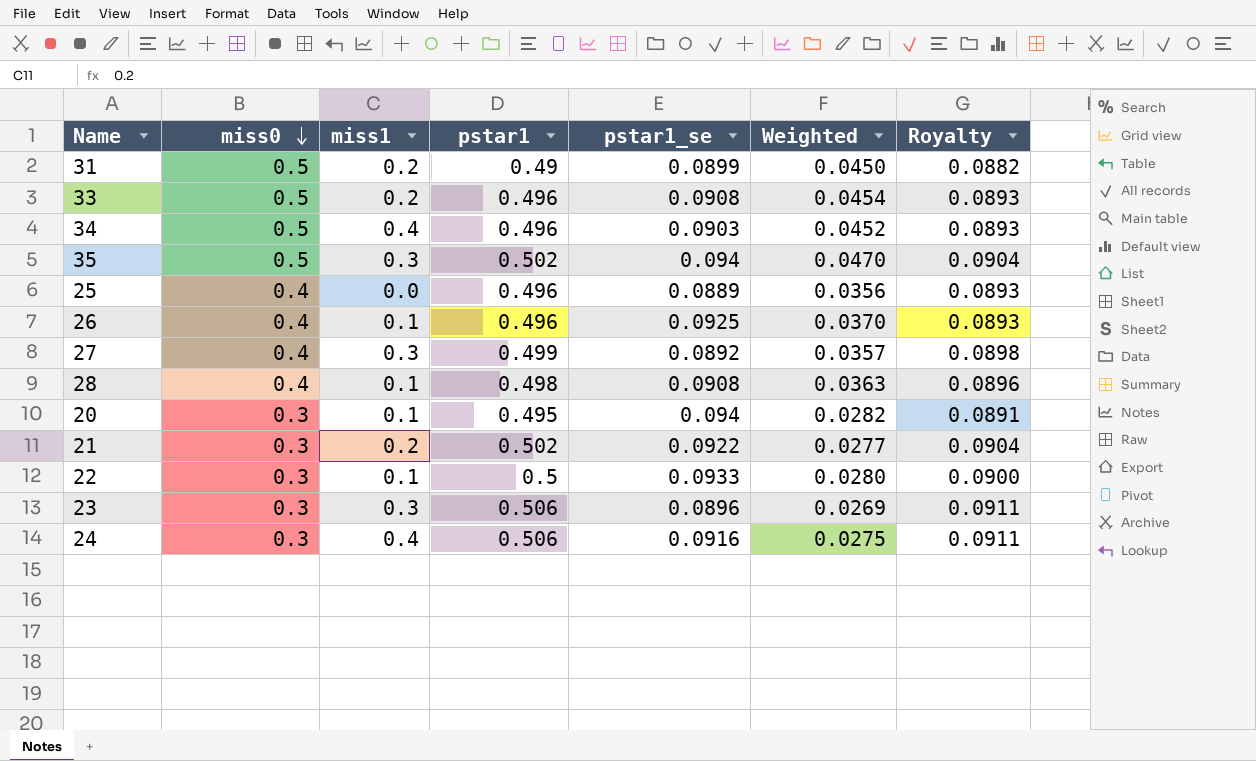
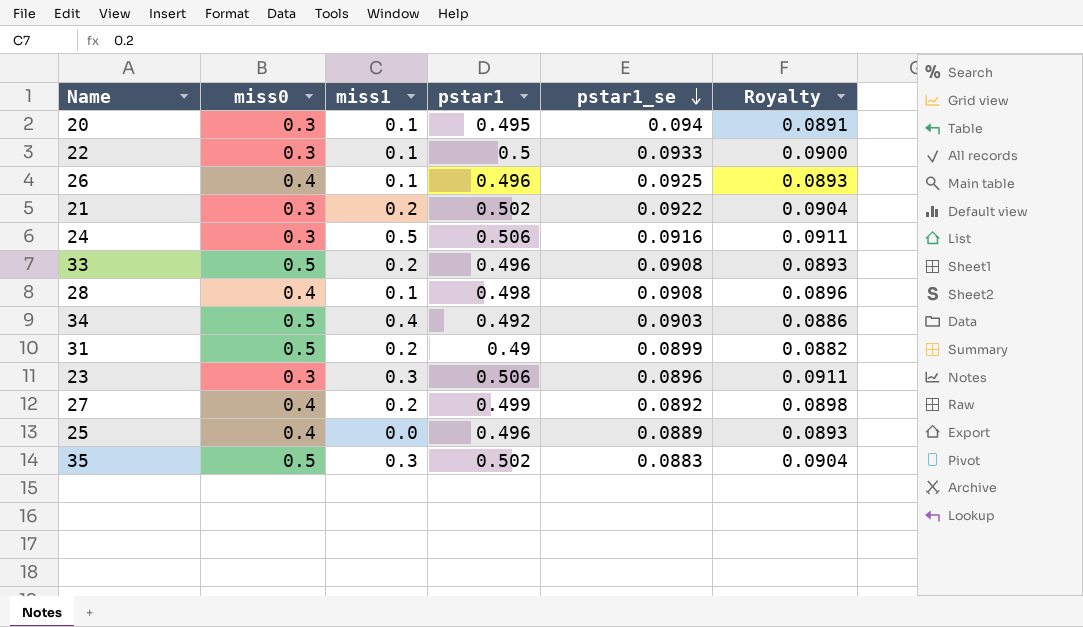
row order: miss0 descending -> pstar1_se descending
column Weighted | formula: [miss0] * [pstar1_se] -> none
24 | miss1: 0.4 -> 0.5
34 | pstar1: 0.496 -> 0.492
34 | Royalty: 0.0893 -> 0.0886
27 | miss1: 0.3 -> 0.2
35 | pstar1_se: 0.094 -> 0.0883

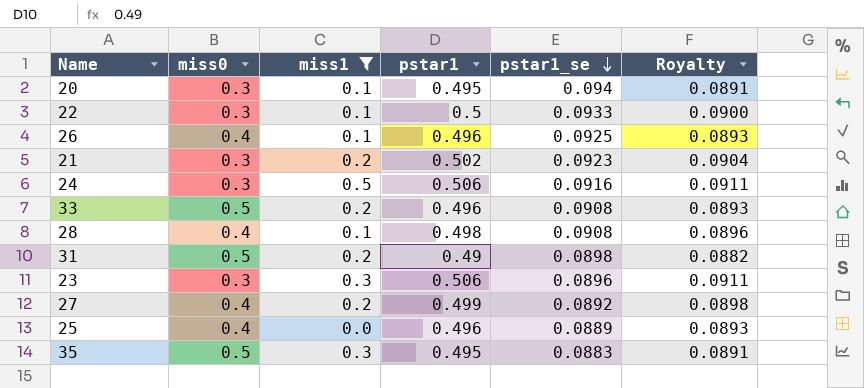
filter: none -> miss1 != 0.4
21 | pstar1_se: 0.0922 -> 0.0923
31 | pstar1_se: 0.0899 -> 0.0898
35 | pstar1: 0.502 -> 0.495
35 | Royalty: 0.0904 -> 0.0891

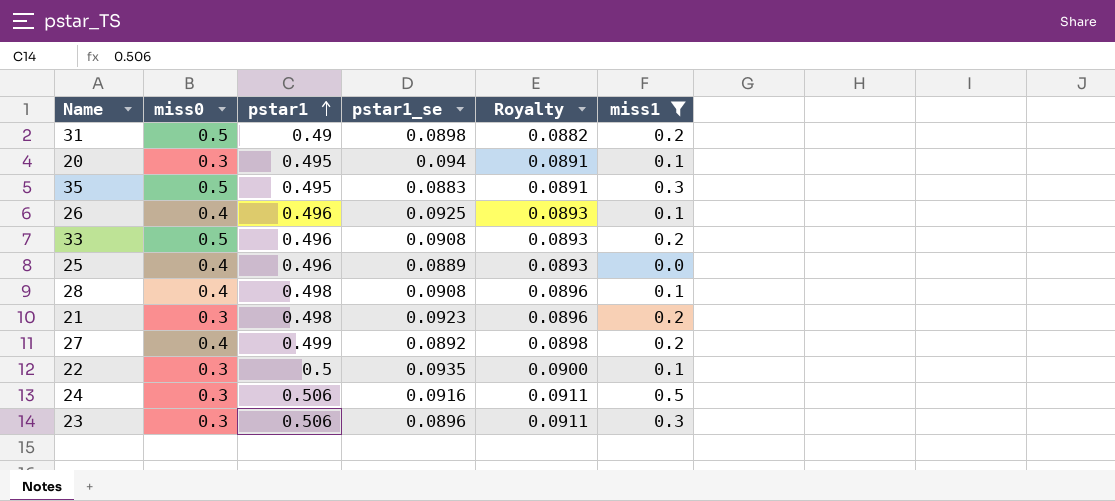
row order: pstar1_se descending -> pstar1 ascending
column miss1 | position: 3 -> 6
21 | pstar1: 0.502 -> 0.498
21 | Royalty: 0.0904 -> 0.0896
22 | pstar1_se: 0.0933 -> 0.0935

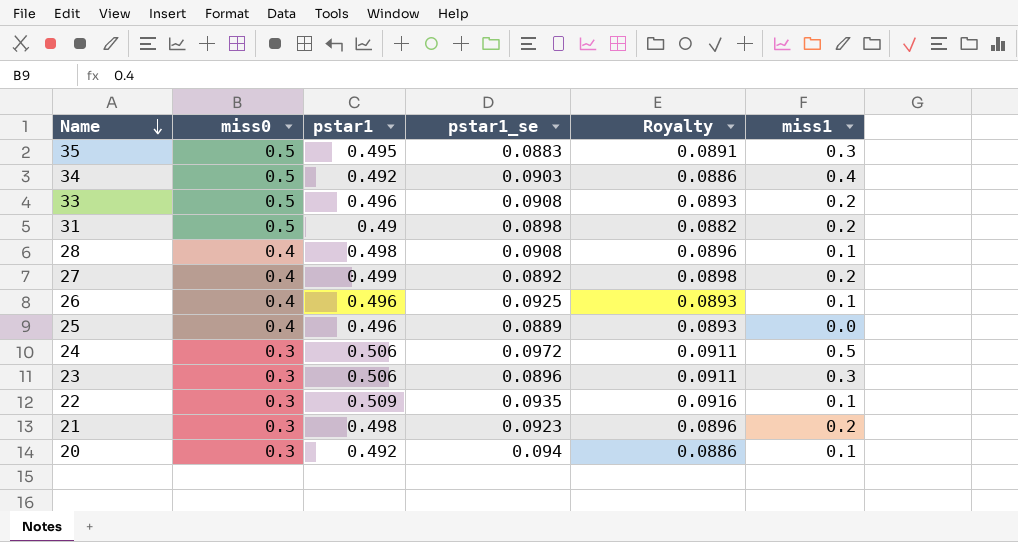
filter: miss1 != 0.4 -> none
row order: pstar1 ascending -> Name descending
24 | pstar1_se: 0.0916 -> 0.0972
22 | pstar1: 0.5 -> 0.509
22 | Royalty: 0.0900 -> 0.0916
20 | pstar1: 0.495 -> 0.492
20 | Royalty: 0.0891 -> 0.0886

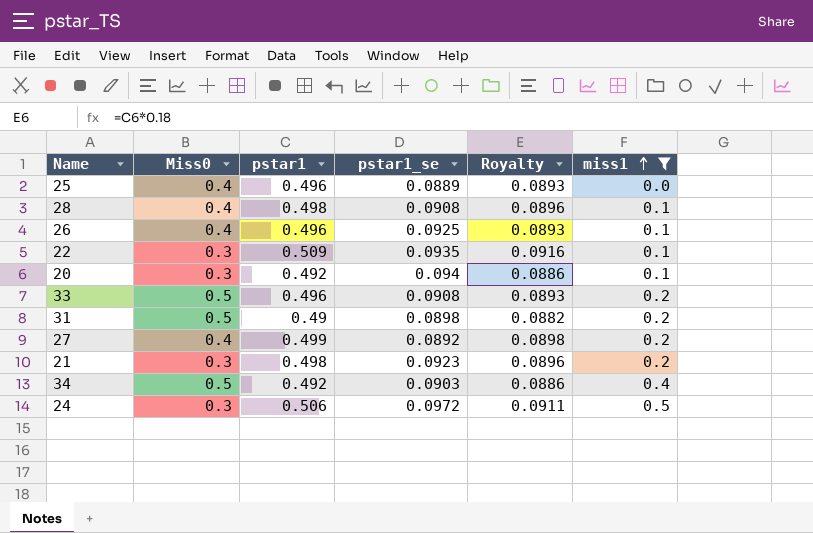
filter: none -> miss1 != 0.3
row order: Name descending -> miss1 ascending
column name: miss0 -> Miss0

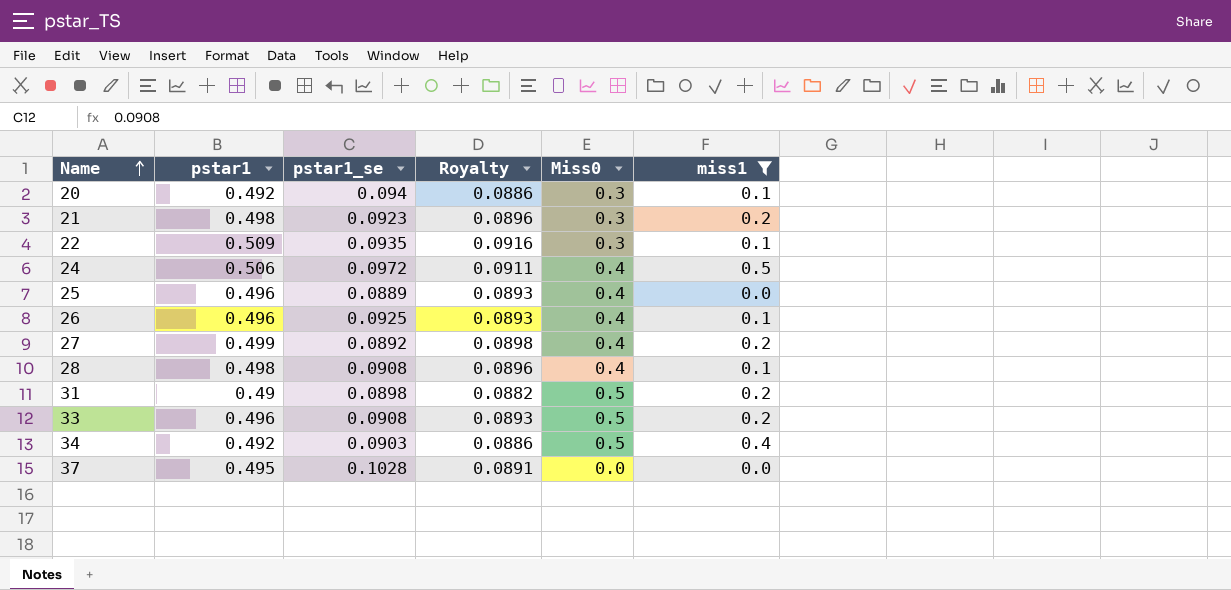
row order: miss1 ascending -> Name ascending
column Miss0 | position: 2 -> 5
24 | Miss0: 0.3 -> 0.4
row 37: none -> 0.495 | 0.1028 | 0.0891 | 0.0 | 0.0

